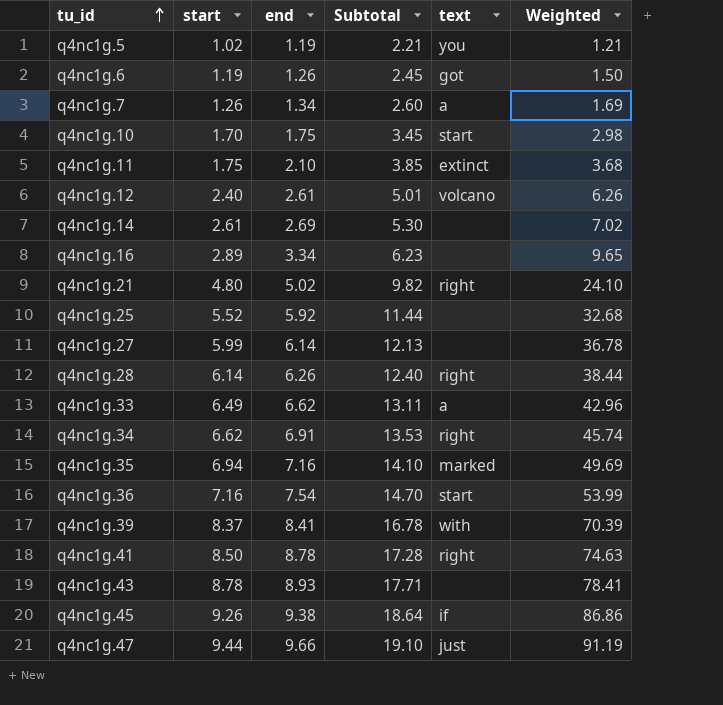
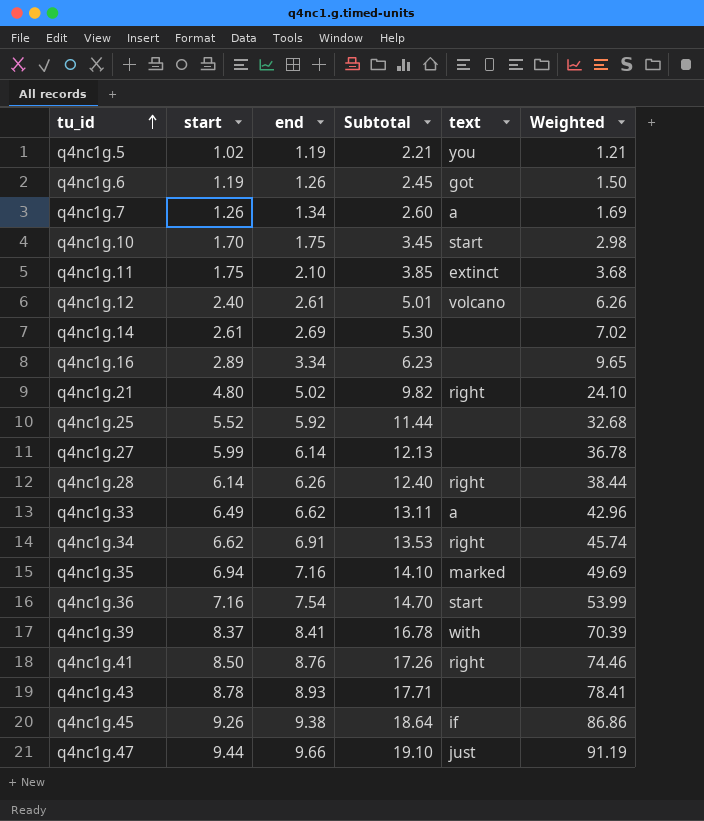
q4nc1g.41 | end: 8.78 -> 8.76
q4nc1g.41 | Subtotal: 17.28 -> 17.26
q4nc1g.41 | Weighted: 74.63 -> 74.46

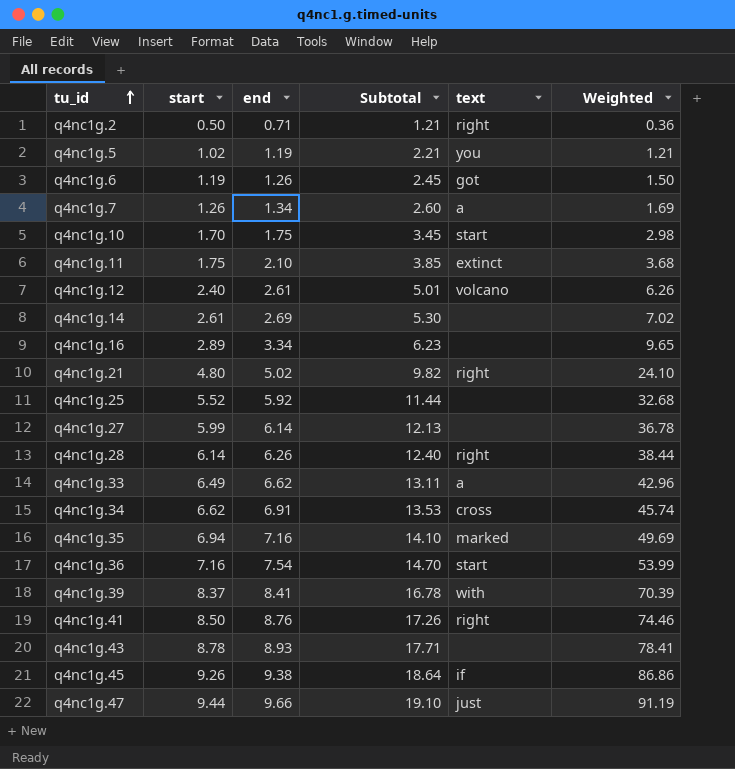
row q4nc1g.2: none -> 0.50 | 0.71 | 1.21 | right | 0.36
q4nc1g.34 | text: right -> cross

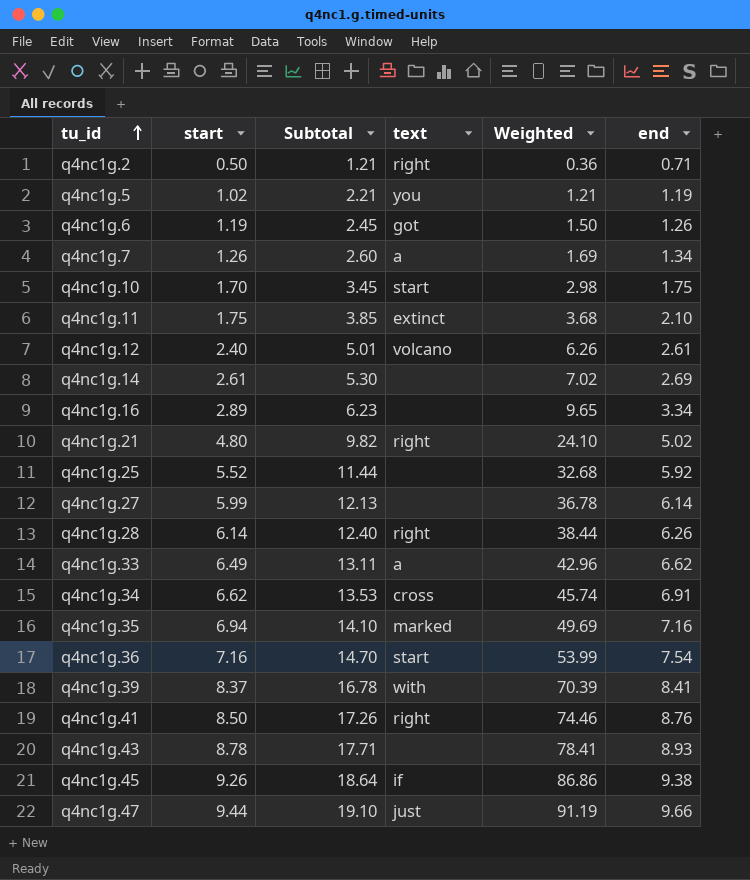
column end | position: 3 -> 6

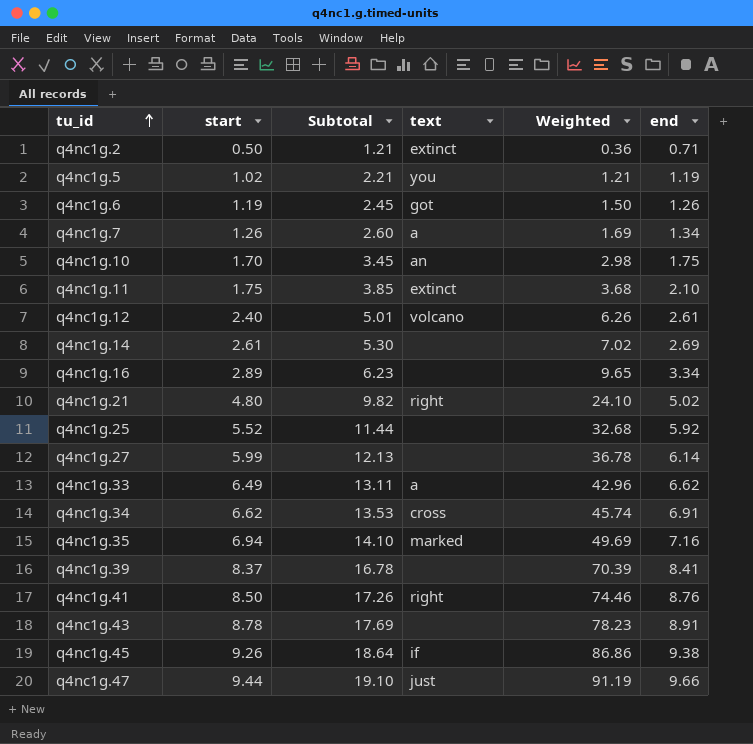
row q4nc1g.28: 6.14 | 12.40 | right | 38.44 | 6.26 -> none
row q4nc1g.36: 7.16 | 14.70 | start | 53.99 | 7.54 -> none
q4nc1g.2 | text: right -> extinct
q4nc1g.10 | text: start -> an
q4nc1g.39 | text: with -> none
q4nc1g.43 | Subtotal: 17.71 -> 17.69
q4nc1g.43 | Weighted: 78.41 -> 78.23
q4nc1g.43 | end: 8.93 -> 8.91

